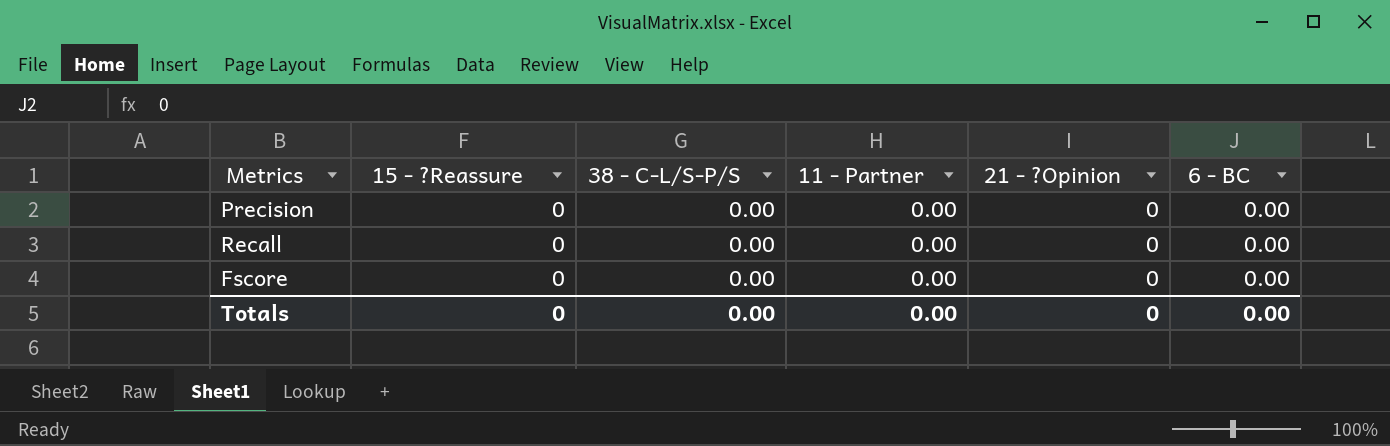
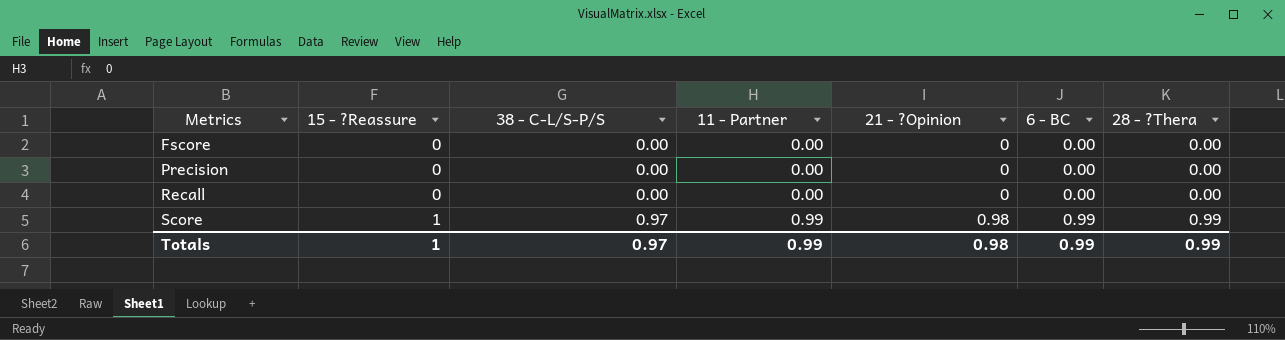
row order: none -> Metrics ascending
column 28 - ?Thera | position: none -> 7
row Score: none -> 1 | 0.97 | 0.99 | 0.98 | 0.99 | 0.99
Totals | 15 - ?Reassure: 0 -> 1
Totals | 38 - C-L/S-P/S: 0.00 -> 0.97
Totals | 11 - Partner: 0.00 -> 0.99
Totals | 21 - ?Opinion: 0 -> 0.98
Totals | 6 - BC: 0.00 -> 0.99

